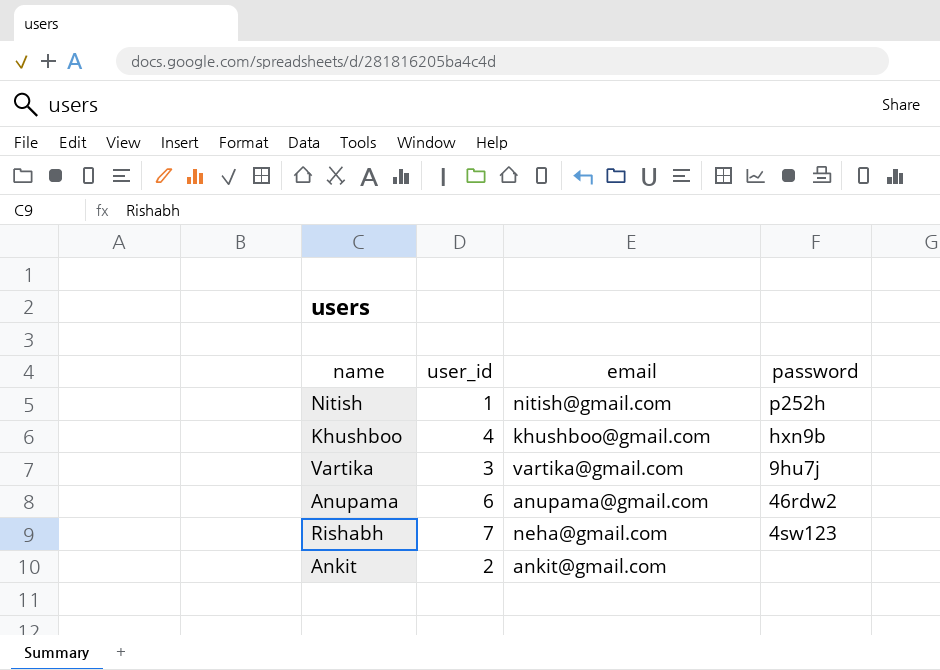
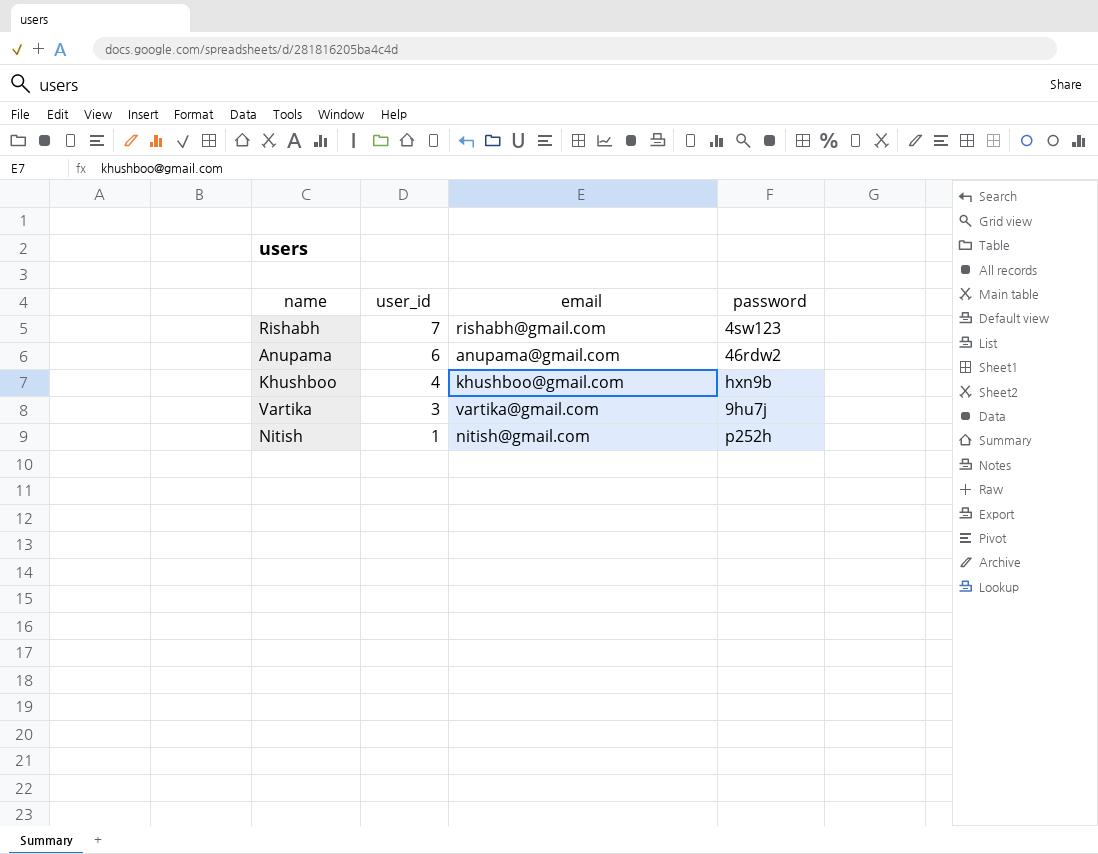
row order: none -> user_id descending
row Ankit: 2 | ankit@gmail.com | none -> none
Rishabh | email: neha@gmail.com -> rishabh@gmail.com

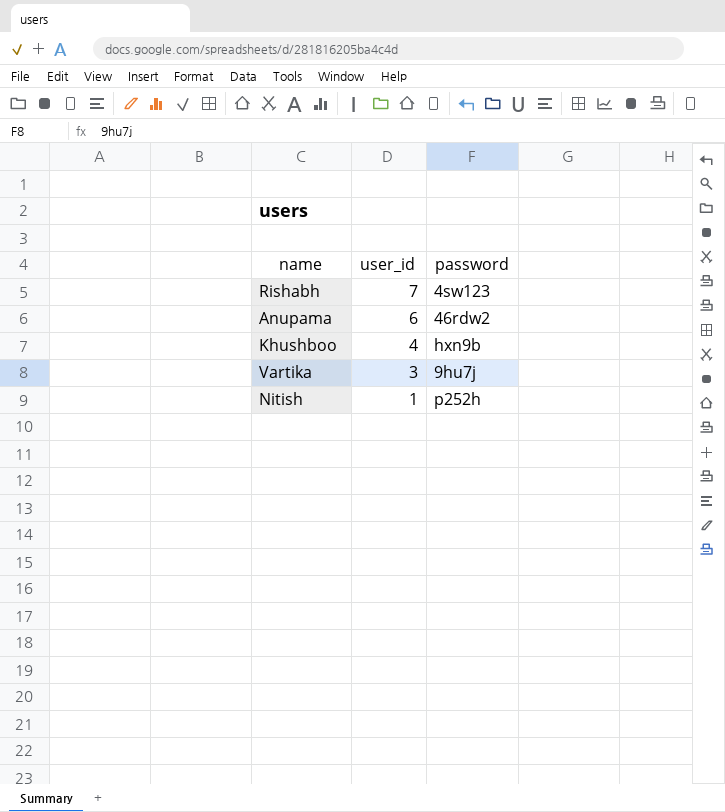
column email | position: 3 -> none

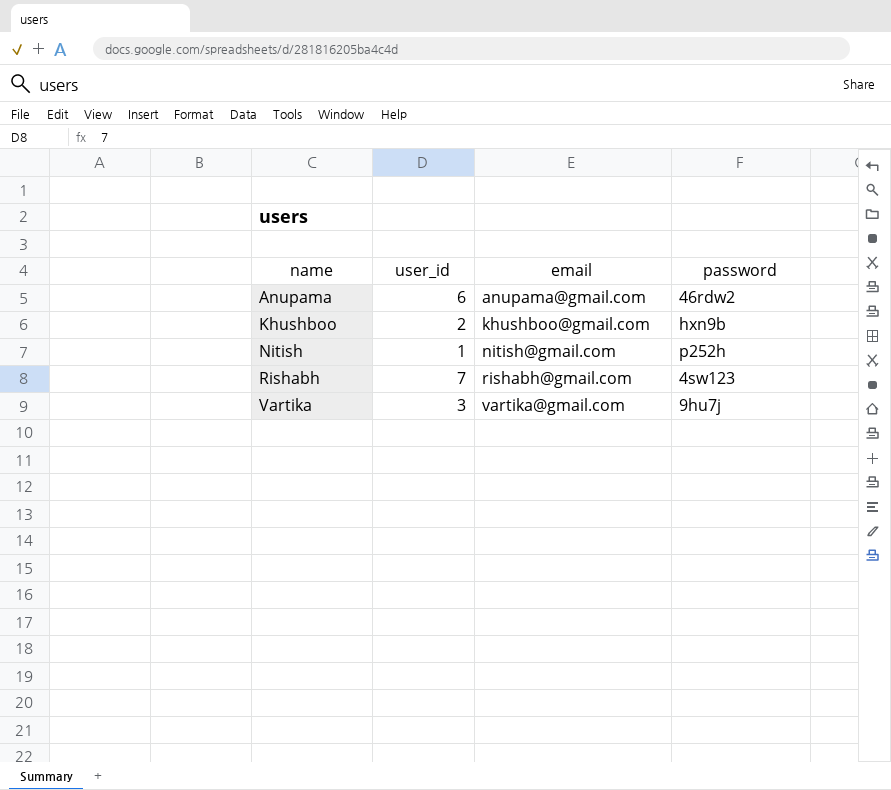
row order: user_id descending -> name ascending
column email | position: none -> 3
Khushboo | user_id: 4 -> 2

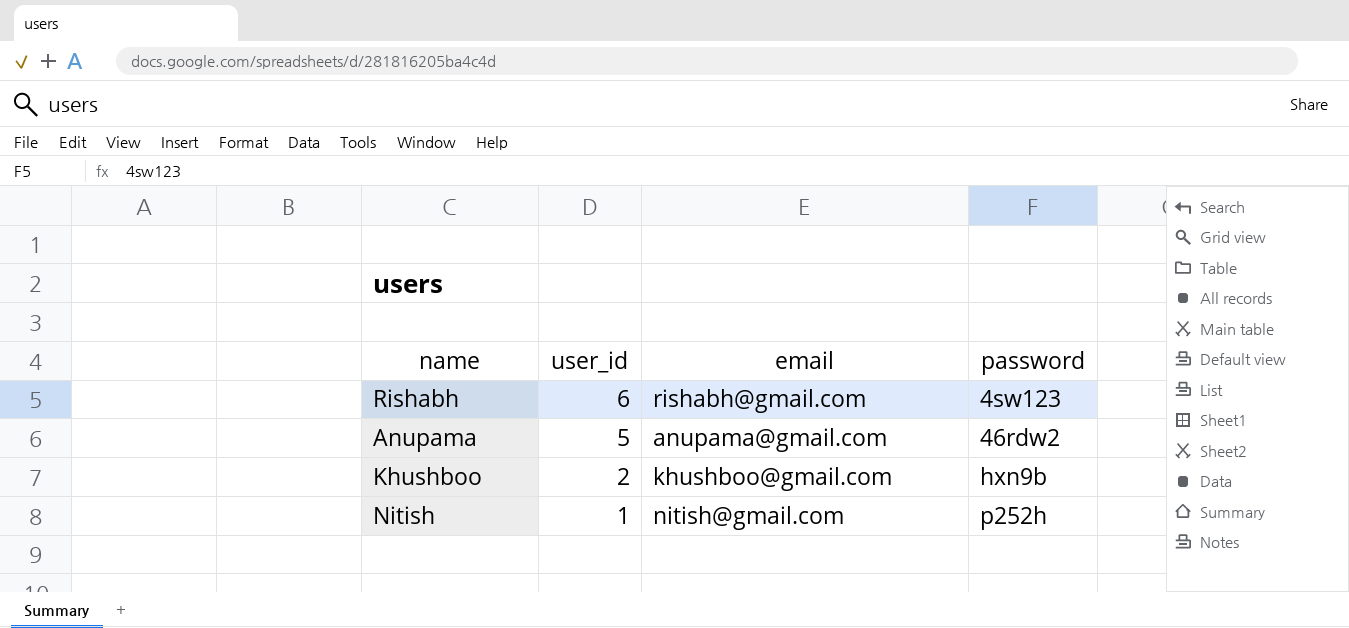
row order: name ascending -> user_id descending
row Vartika: 3 | vartika@gmail.com | 9hu7j -> none
Rishabh | user_id: 7 -> 6
Anupama | user_id: 6 -> 5

